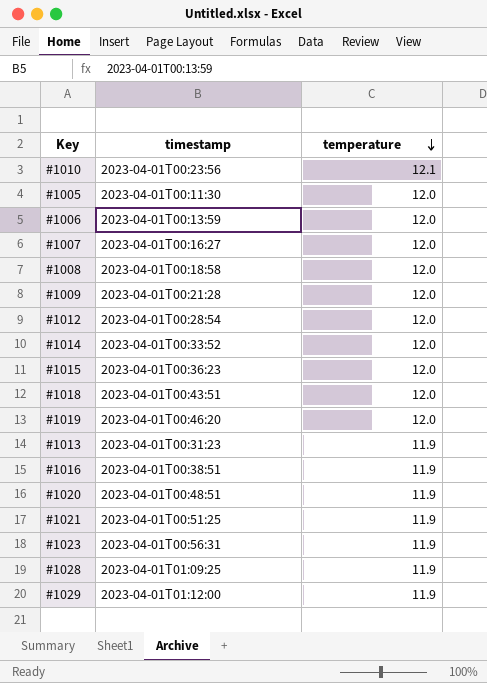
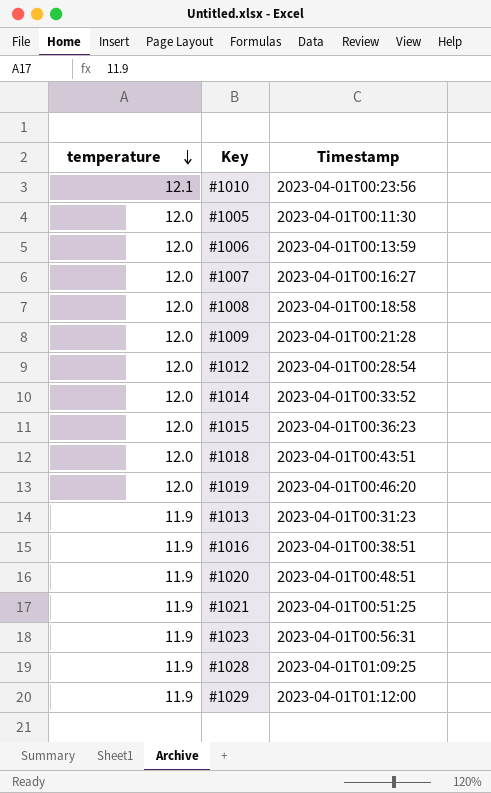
column temperature | position: 3 -> 1
column name: timestamp -> Timestamp

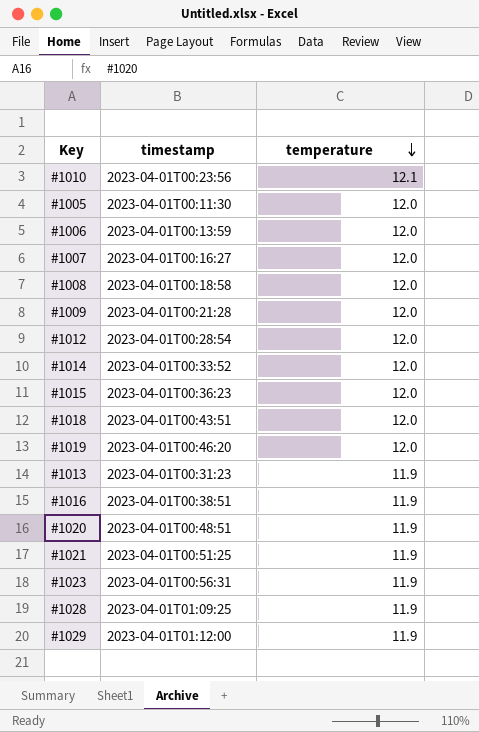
column name: Timestamp -> timestamp
column temperature | position: 1 -> 3

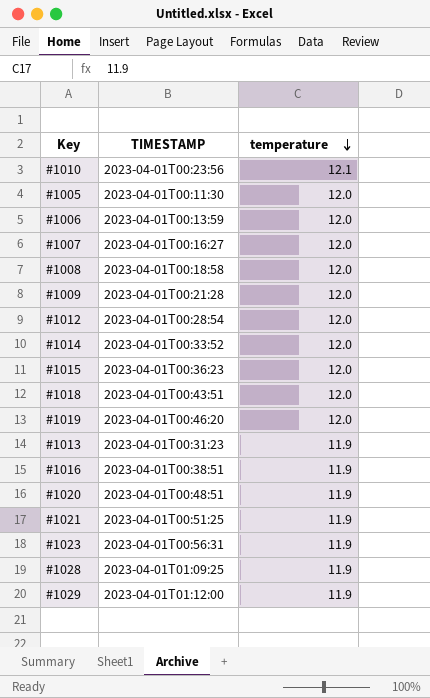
column name: timestamp -> TIMESTAMP

